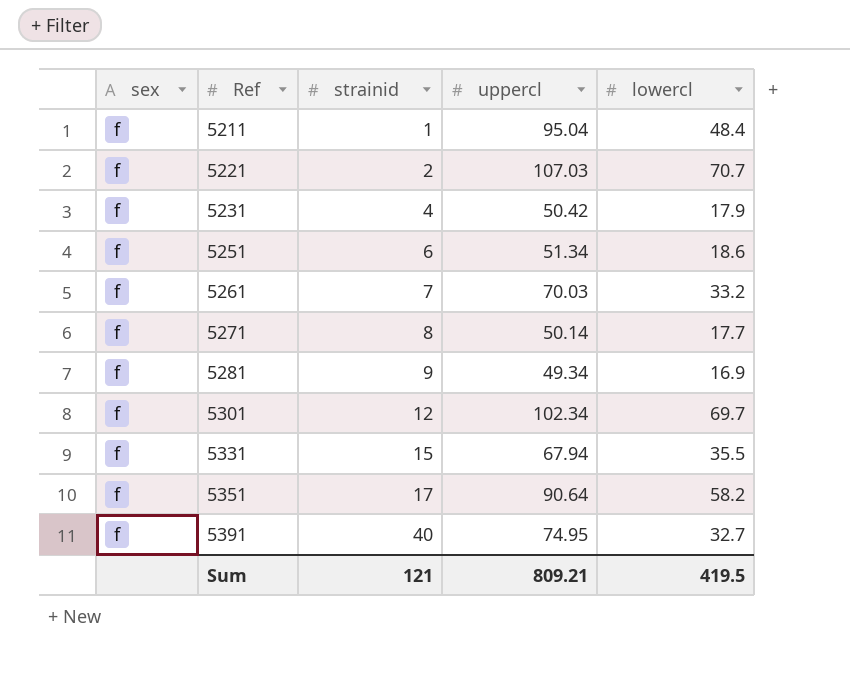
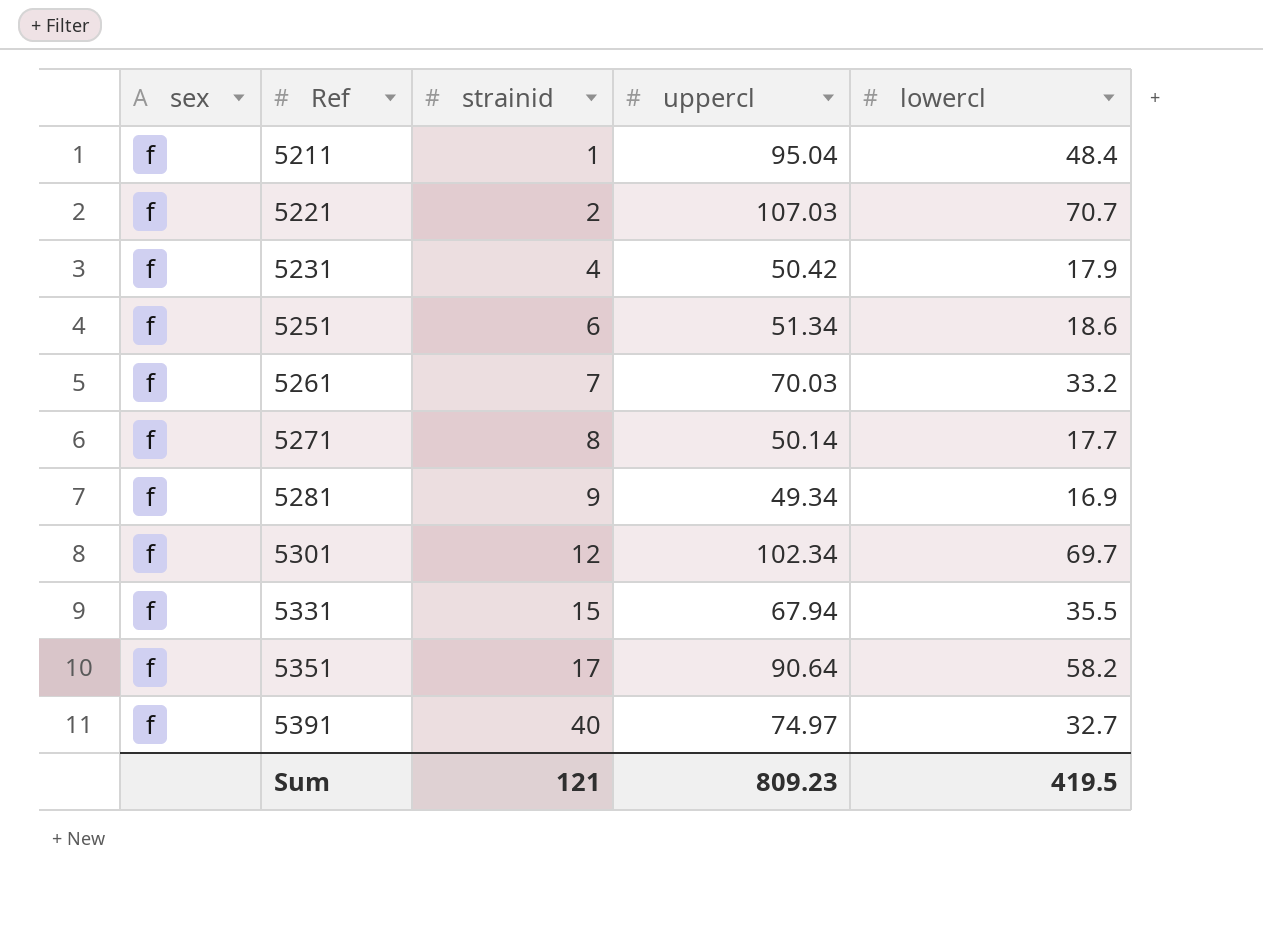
5391 | uppercl: 74.95 -> 74.97
Sum | uppercl: 809.21 -> 809.23

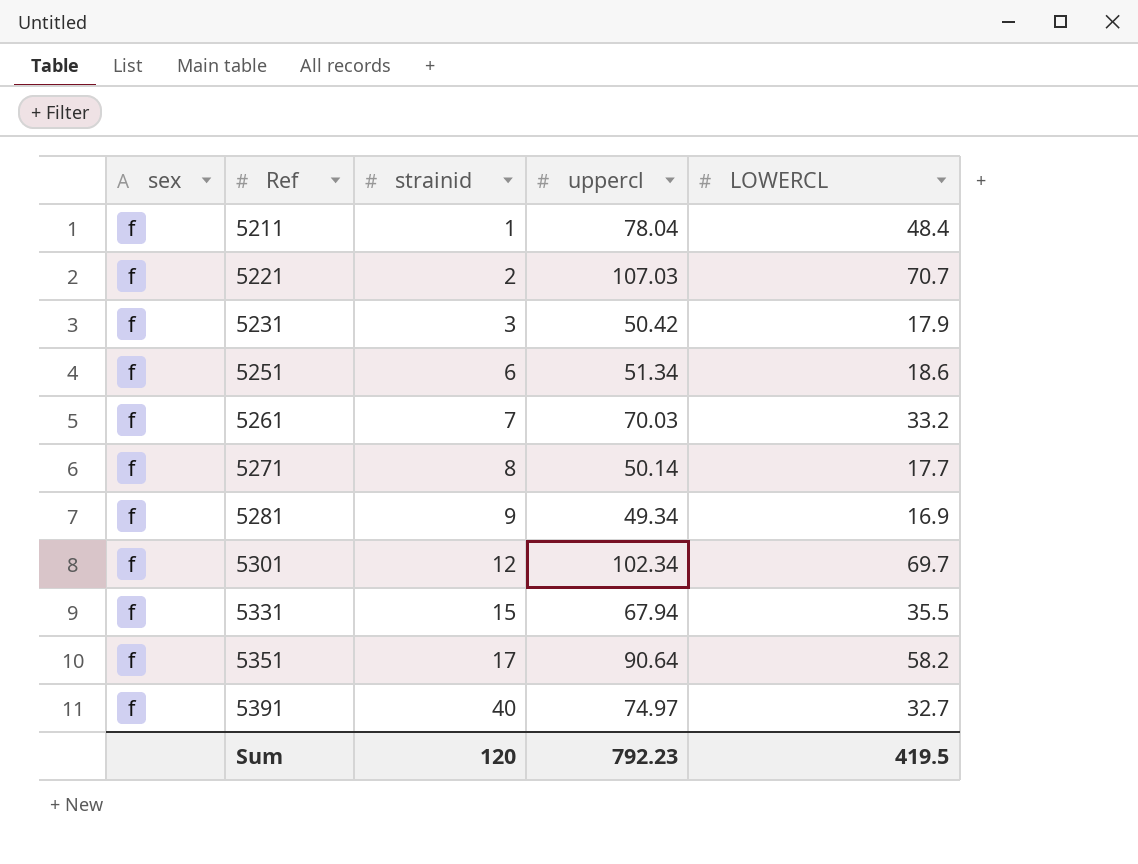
column name: lowercl -> LOWERCL
5211 | uppercl: 95.04 -> 78.04
5231 | strainid: 4 -> 3
Sum | strainid: 121 -> 120
Sum | uppercl: 809.23 -> 792.23

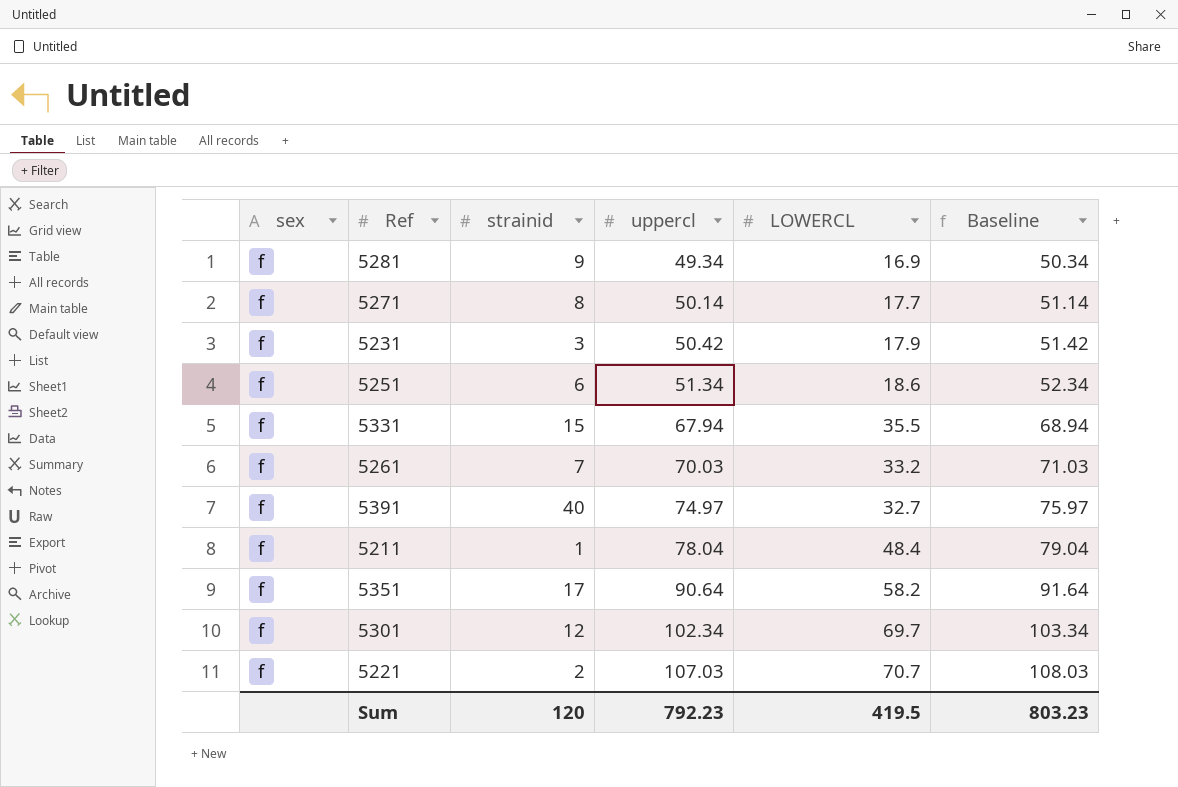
row order: Ref ascending -> uppercl ascending
column Baseline | formula: none -> [uppercl] + 1

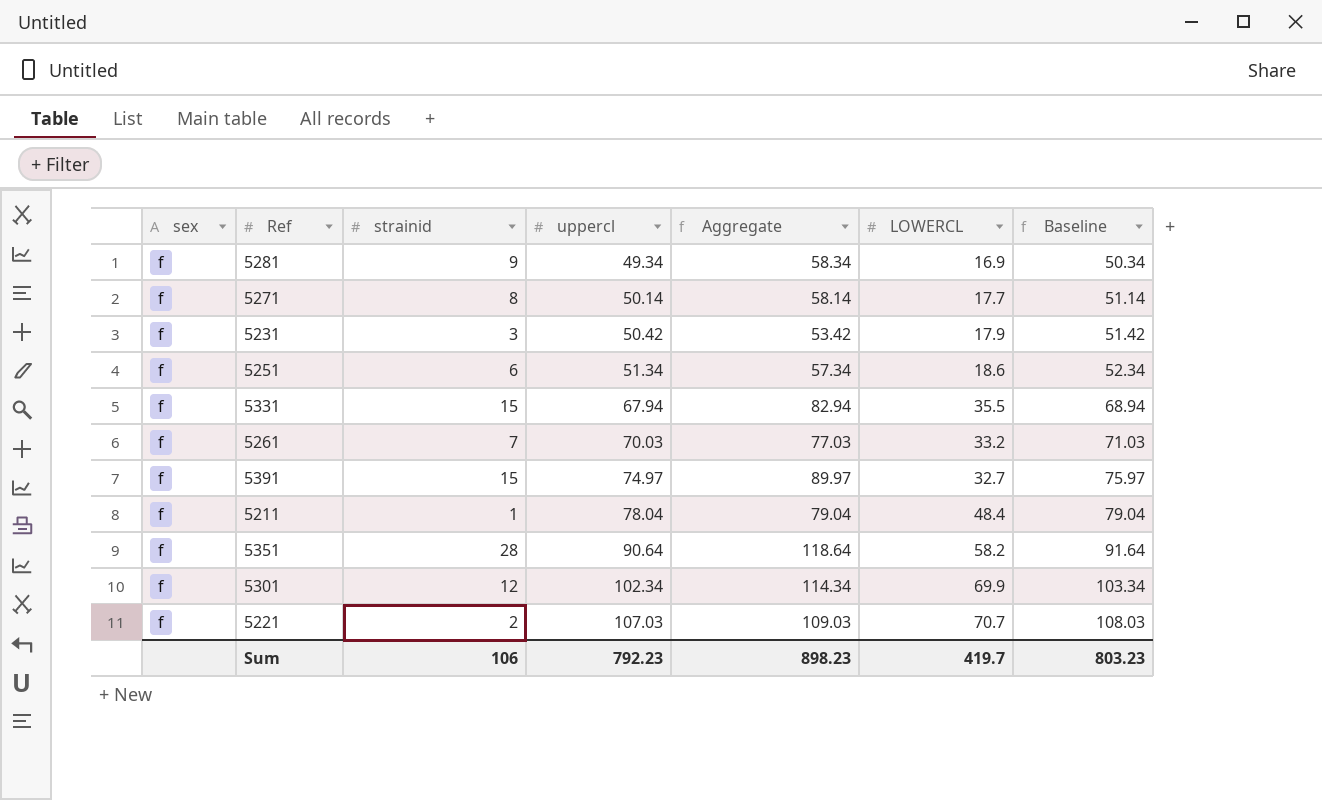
column Aggregate | formula: none -> [strainid] + [uppercl]
5391 | strainid: 40 -> 15
5351 | strainid: 17 -> 28
5301 | LOWERCL: 69.7 -> 69.9
Sum | strainid: 120 -> 106
Sum | LOWERCL: 419.5 -> 419.7

